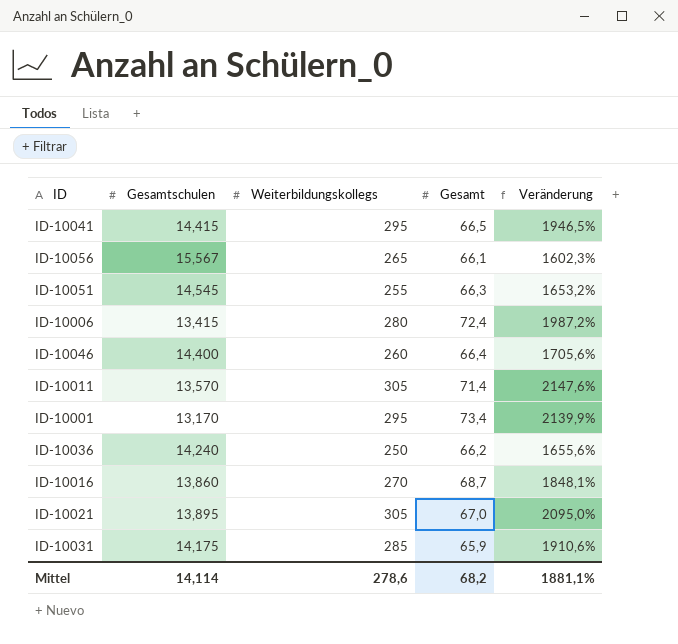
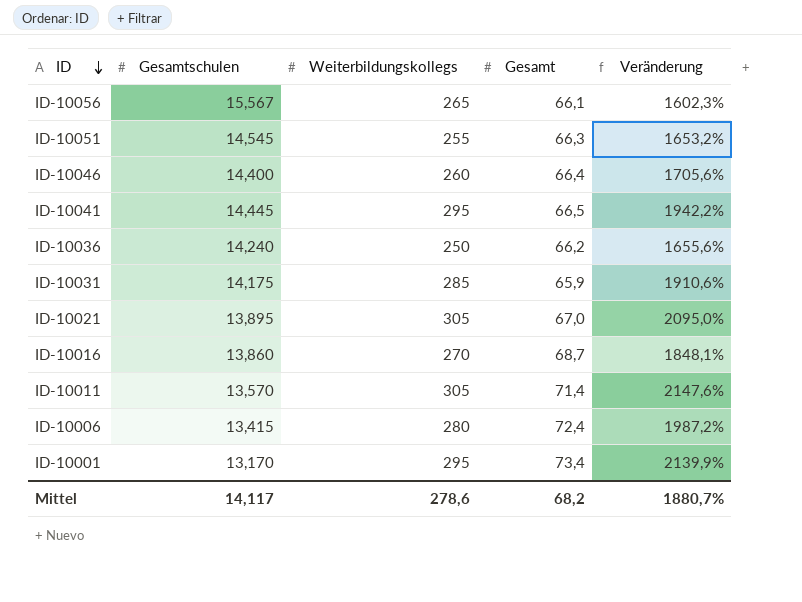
row order: none -> ID descending
ID-10041 | Gesamtschulen: 14,415 -> 14,445
ID-10041 | Veränderung: 1946,5% -> 1942,2%
Mittel | Gesamtschulen: 14,114 -> 14,117
Mittel | Veränderung: 1881,1% -> 1880,7%

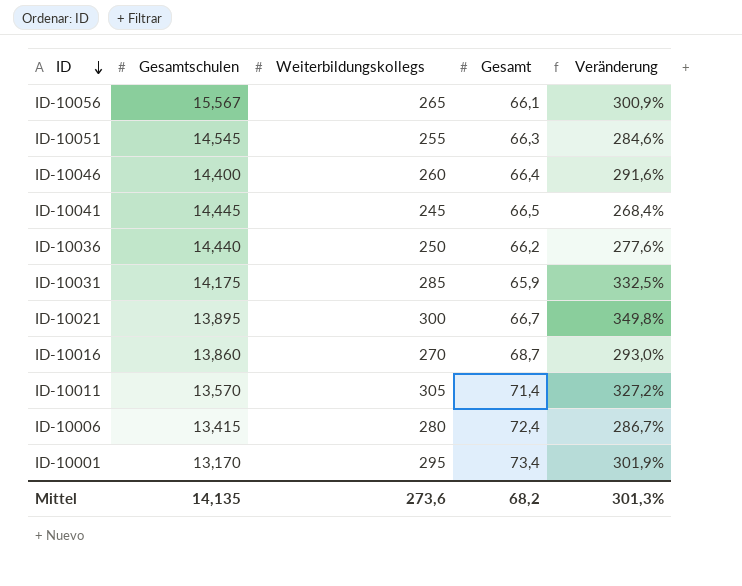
column Veränderung | formula: ([Weiterbildungskollegs] - [Gesamtschulen]) / [Gesamtschulen] -> ([Weiterbildungskollegs] - [Gesamt]) / [Gesamt]
ID-10041 | Weiterbildungskollegs: 295 -> 245
ID-10036 | Gesamtschulen: 14,240 -> 14,440
ID-10021 | Weiterbildungskollegs: 305 -> 300
ID-10021 | Gesamt: 67,0 -> 66,7
Mittel | Gesamtschulen: 14,117 -> 14,135
Mittel | Weiterbildungskollegs: 278,6 -> 273,6
Mittel | Veränderung: 1880,7% -> 301,3%

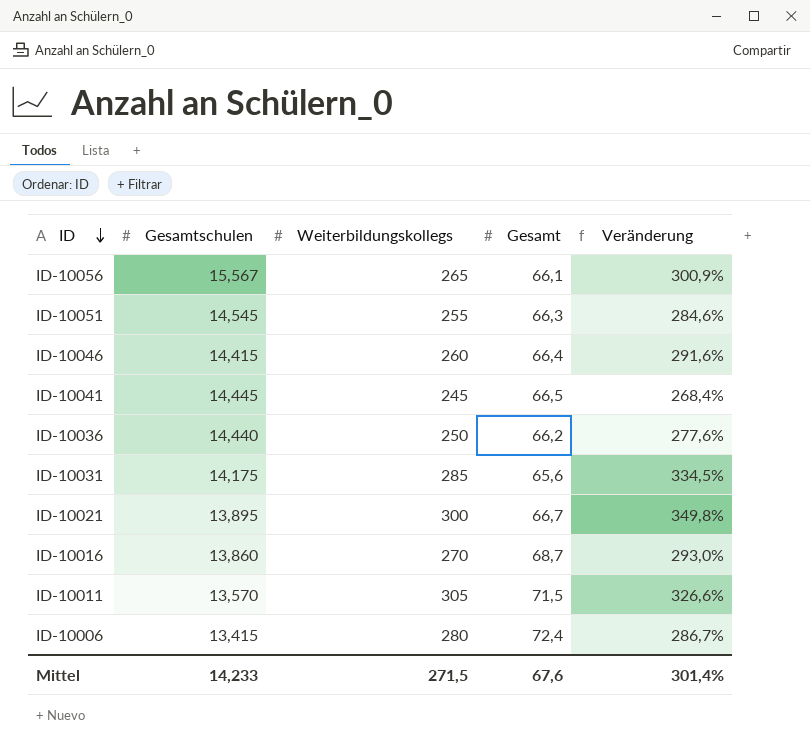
row ID-10001: 13,170 | 295 | 73,4 | 301,9% -> none
ID-10046 | Gesamtschulen: 14,400 -> 14,415
ID-10031 | Gesamt: 65,9 -> 65,6
ID-10031 | Veränderung: 332,5% -> 334,5%
ID-10011 | Gesamt: 71,4 -> 71,5
ID-10011 | Veränderung: 327,2% -> 326,6%
Mittel | Gesamtschulen: 14,135 -> 14,233
Mittel | Weiterbildungskollegs: 273,6 -> 271,5
Mittel | Gesamt: 68,2 -> 67,6
Mittel | Veränderung: 301,3% -> 301,4%

